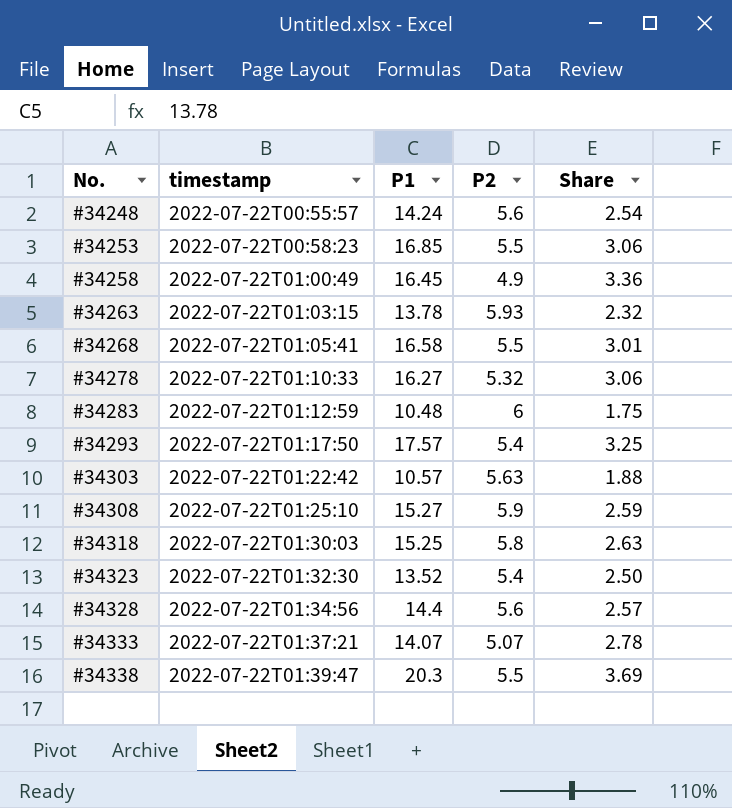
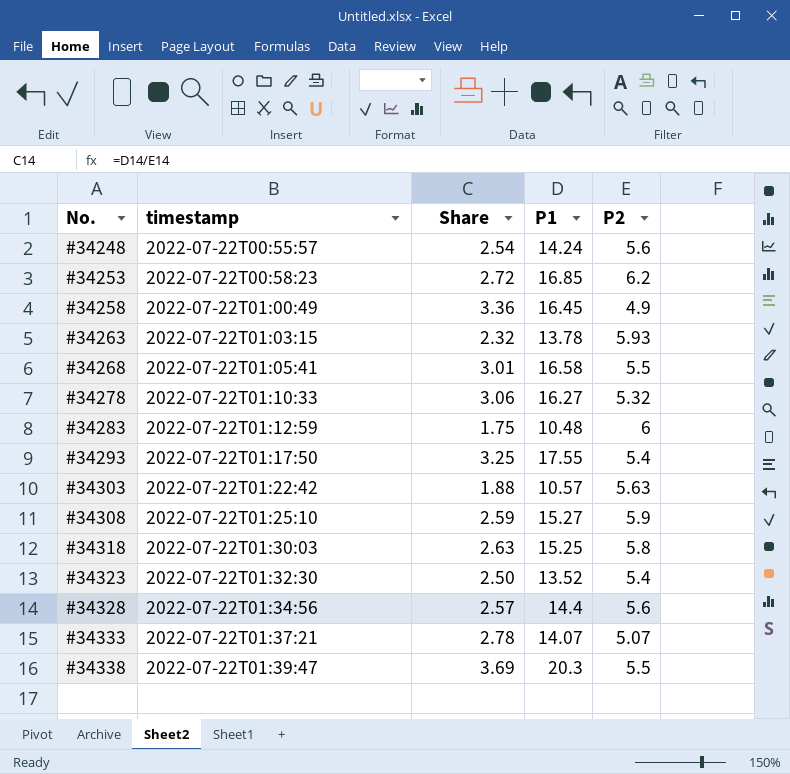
column Share | position: 5 -> 3
#34253 | Share: 3.06 -> 2.72
#34253 | P2: 5.5 -> 6.2
#34293 | P1: 17.57 -> 17.55

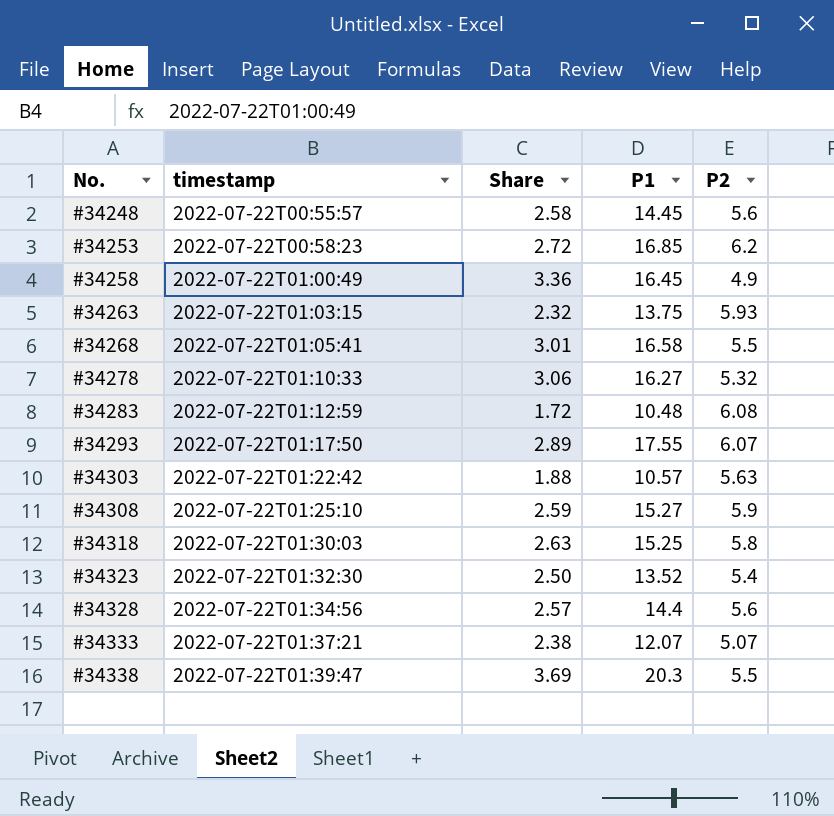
#34248 | Share: 2.54 -> 2.58
#34248 | P1: 14.24 -> 14.45
#34263 | P1: 13.78 -> 13.75
#34283 | Share: 1.75 -> 1.72
#34283 | P2: 6 -> 6.08
#34293 | Share: 3.25 -> 2.89
#34293 | P2: 5.4 -> 6.07
#34333 | Share: 2.78 -> 2.38
#34333 | P1: 14.07 -> 12.07

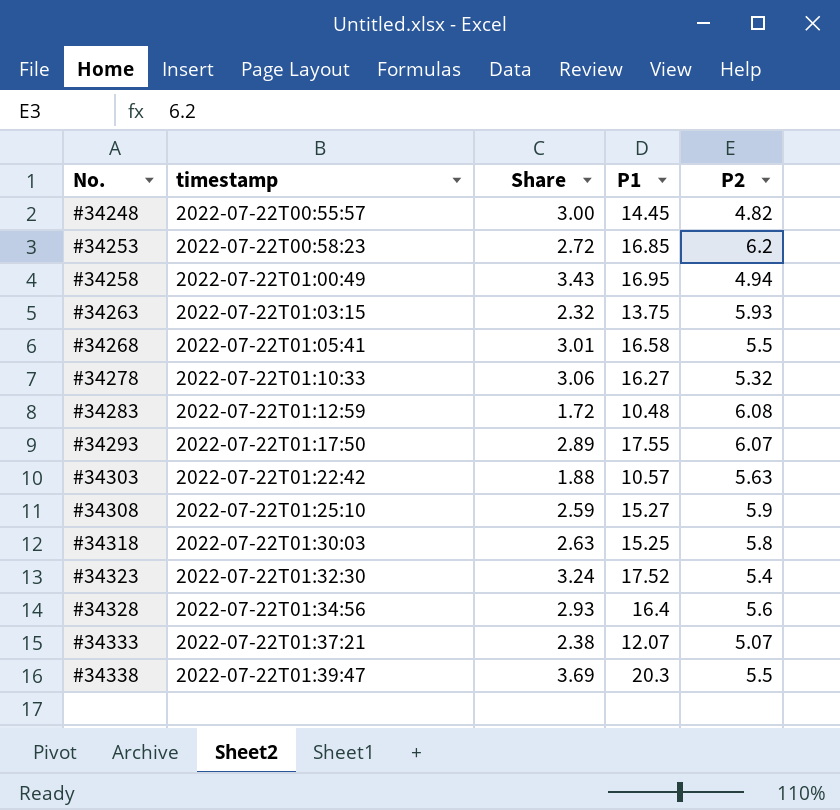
#34248 | Share: 2.58 -> 3.00
#34248 | P2: 5.6 -> 4.82
#34258 | Share: 3.36 -> 3.43
#34258 | P1: 16.45 -> 16.95
#34258 | P2: 4.9 -> 4.94
#34323 | Share: 2.50 -> 3.24
#34323 | P1: 13.52 -> 17.52
#34328 | Share: 2.57 -> 2.93
#34328 | P1: 14.4 -> 16.4

